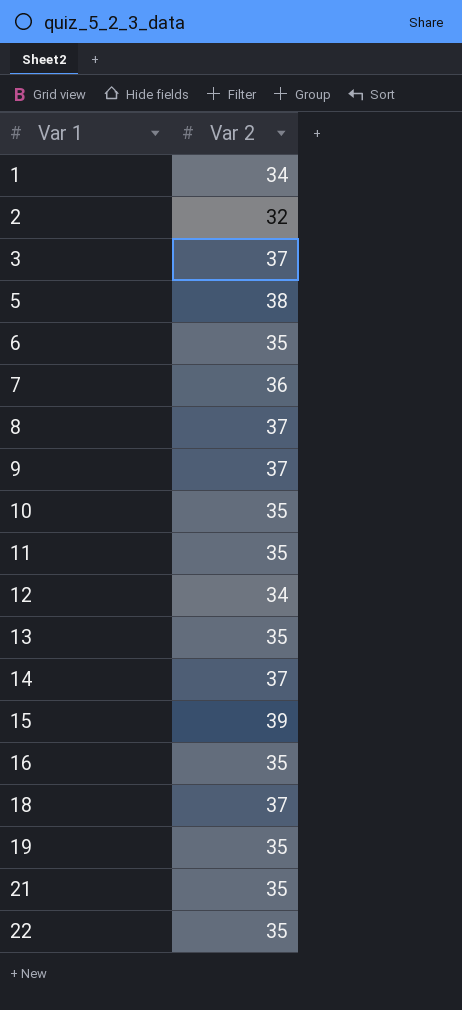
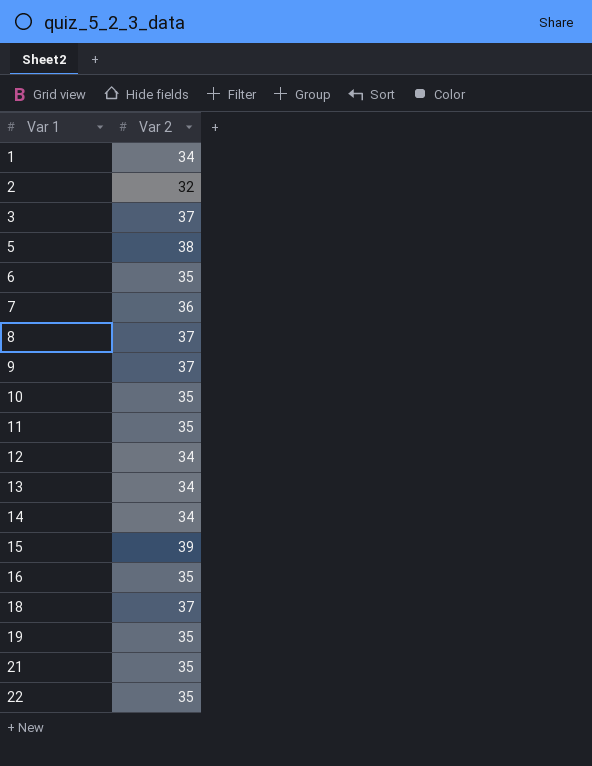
13 | Var 2: 35 -> 34
14 | Var 2: 37 -> 34

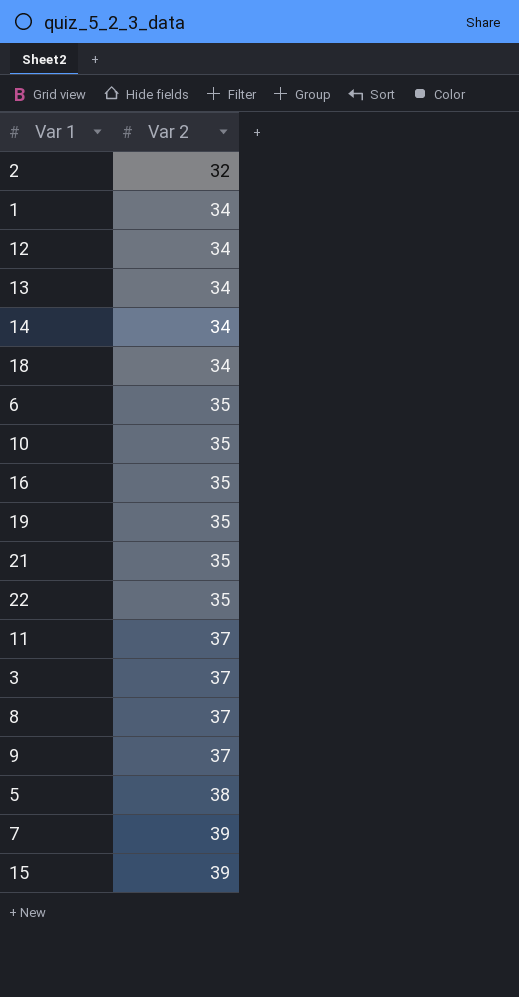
row order: Var 1 ascending -> Var 2 ascending
18 | Var 2: 37 -> 34
11 | Var 2: 35 -> 37
7 | Var 2: 36 -> 39

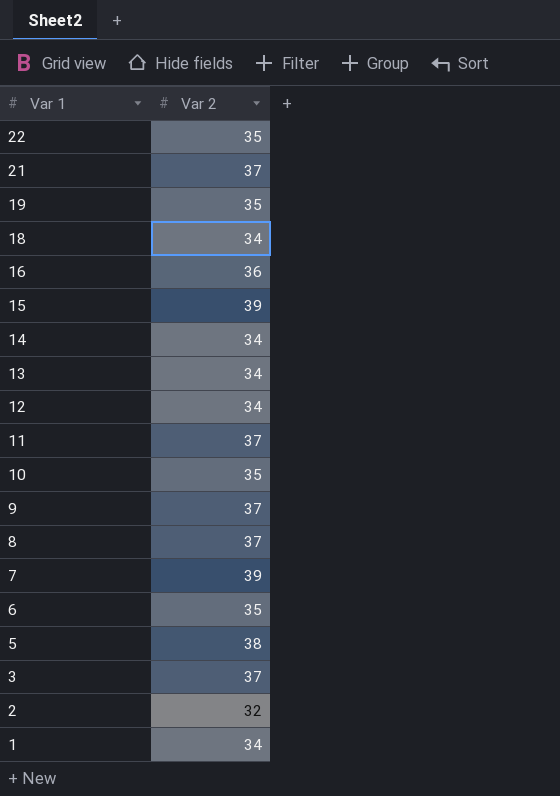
row order: Var 2 ascending -> Var 1 descending
21 | Var 2: 35 -> 37
16 | Var 2: 35 -> 36

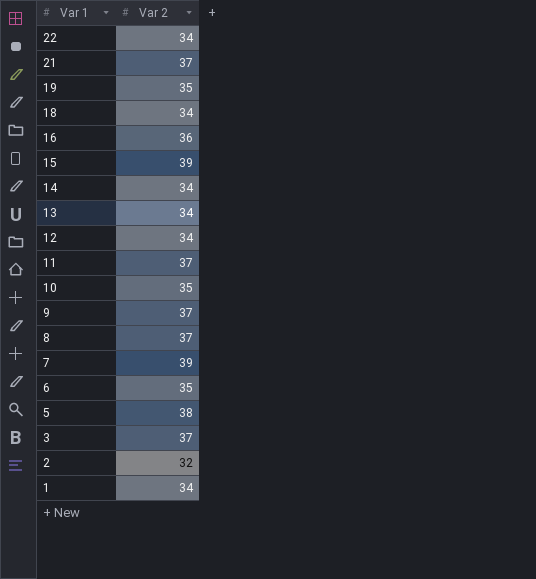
22 | Var 2: 35 -> 34

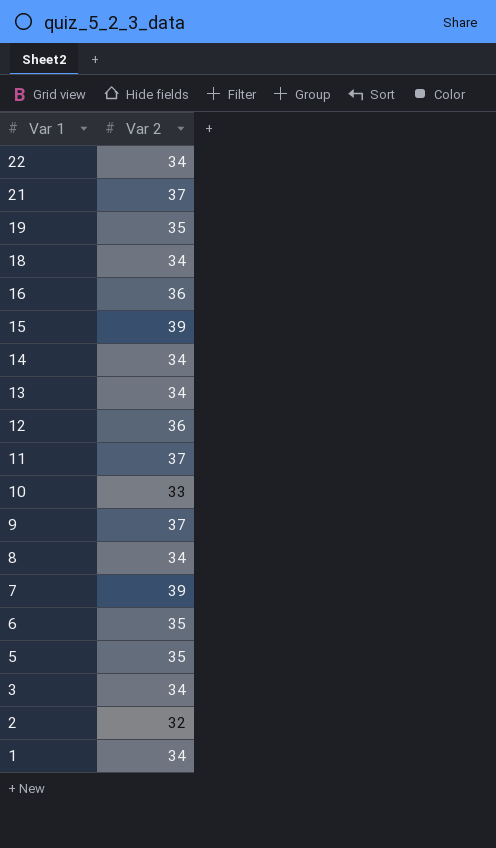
12 | Var 2: 34 -> 36
10 | Var 2: 35 -> 33
8 | Var 2: 37 -> 34
5 | Var 2: 38 -> 35
3 | Var 2: 37 -> 34

